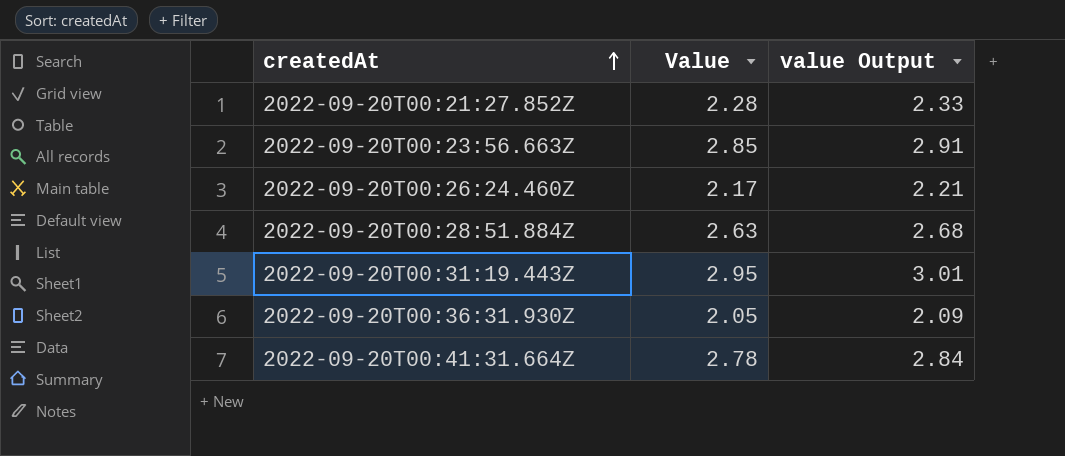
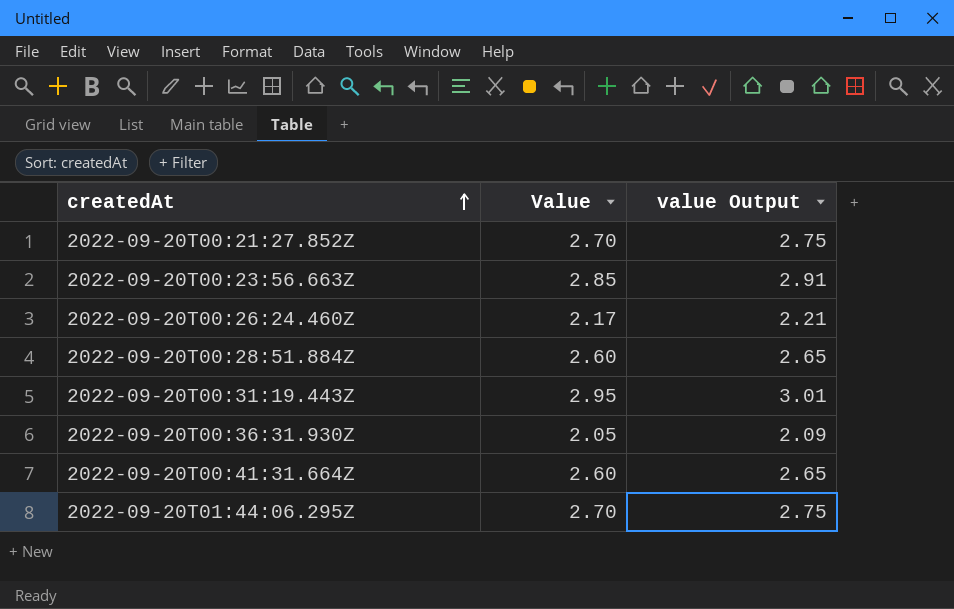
2022-09-20T00:21:27.852Z | Value: 2.28 -> 2.70
2022-09-20T00:21:27.852Z | value Output: 2.33 -> 2.75
2022-09-20T00:28:51.884Z | Value: 2.63 -> 2.60
2022-09-20T00:28:51.884Z | value Output: 2.68 -> 2.65
2022-09-20T00:41:31.664Z | Value: 2.78 -> 2.60
2022-09-20T00:41:31.664Z | value Output: 2.84 -> 2.65
row 2022-09-20T01:44:06.295Z: none -> 2.70 | 2.75

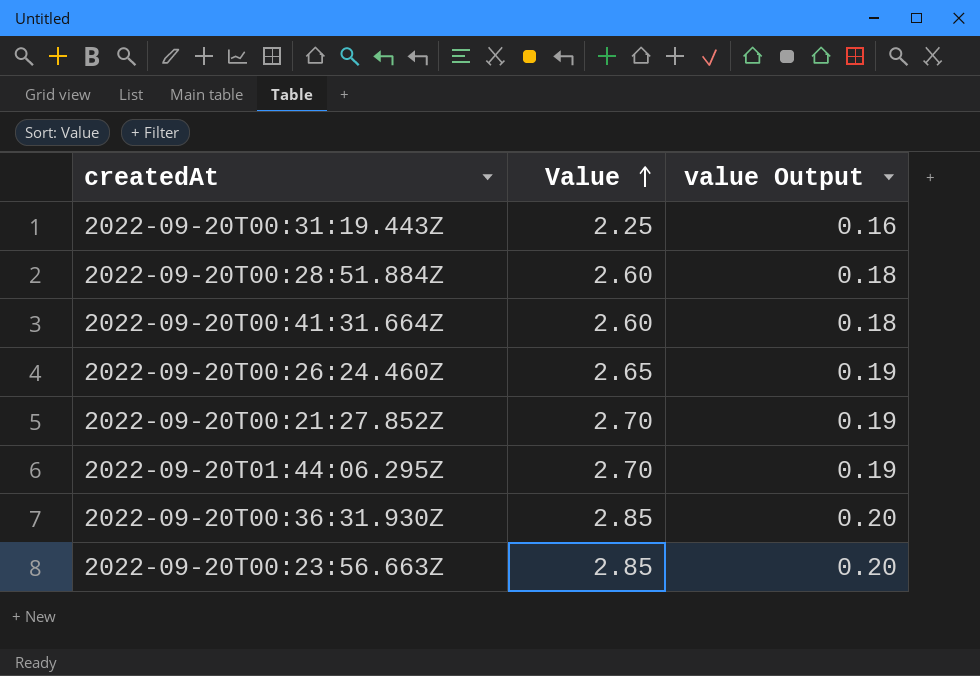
row order: createdAt ascending -> Value ascending
column value Output | formula: [Value] * 1.02 -> [Value] * 0.07
2022-09-20T00:31:19.443Z | Value: 2.95 -> 2.25
2022-09-20T00:26:24.460Z | Value: 2.17 -> 2.65
2022-09-20T00:36:31.930Z | Value: 2.05 -> 2.85

